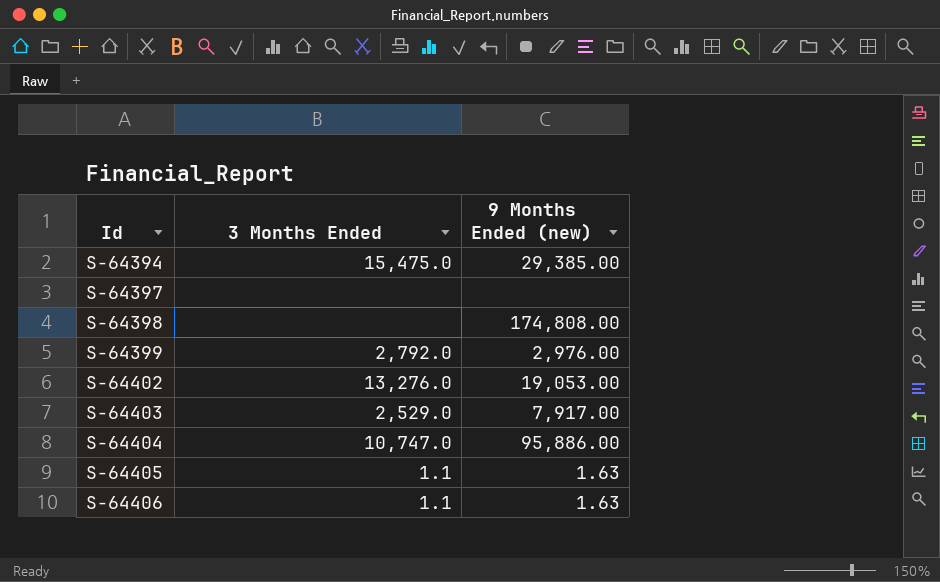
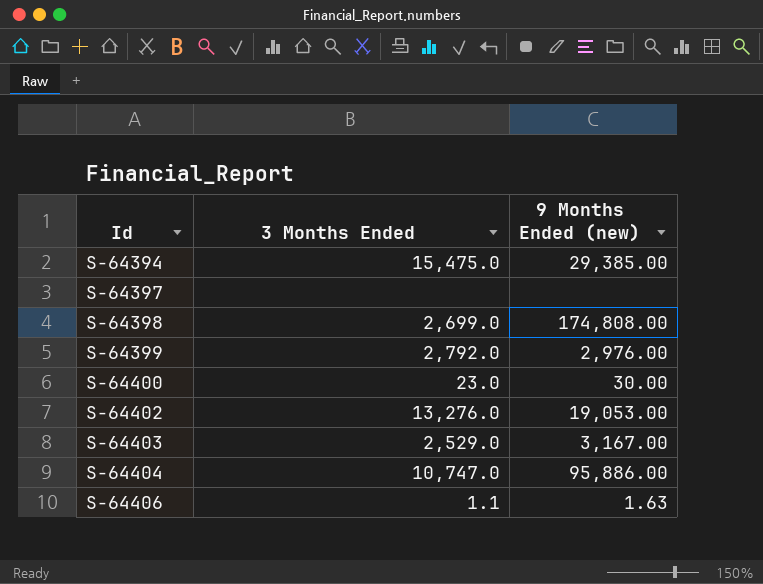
row S-64405: 1.1 | 1.63 -> none
S-64398 | 3 Months Ended: none -> 2,699.0
row S-64400: none -> 23.0 | 30.00
S-64403 | 9 Months Ended (new): 7,917.00 -> 3,167.00

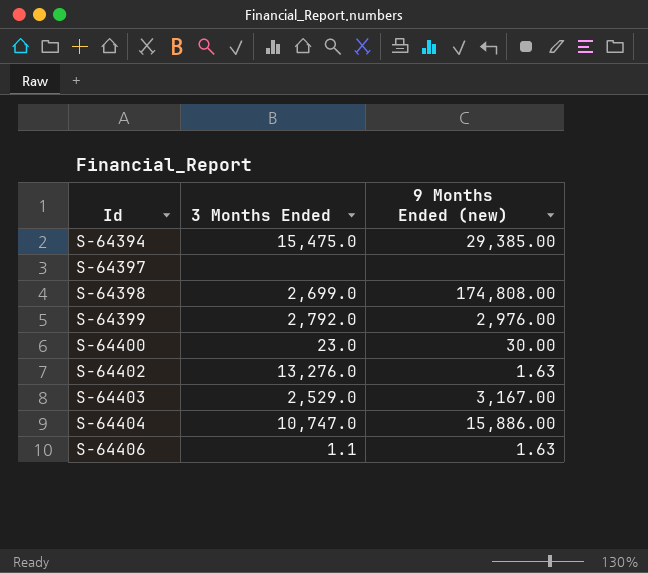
S-64402 | 9 Months Ended (new): 19,053.00 -> 1.63
S-64404 | 9 Months Ended (new): 95,886.00 -> 15,886.00

